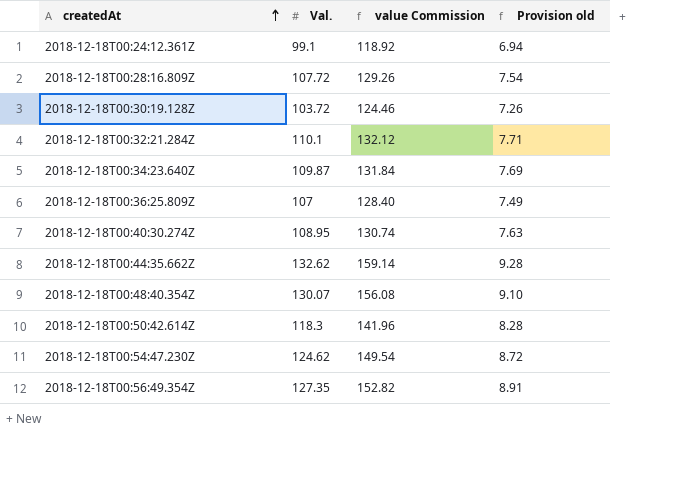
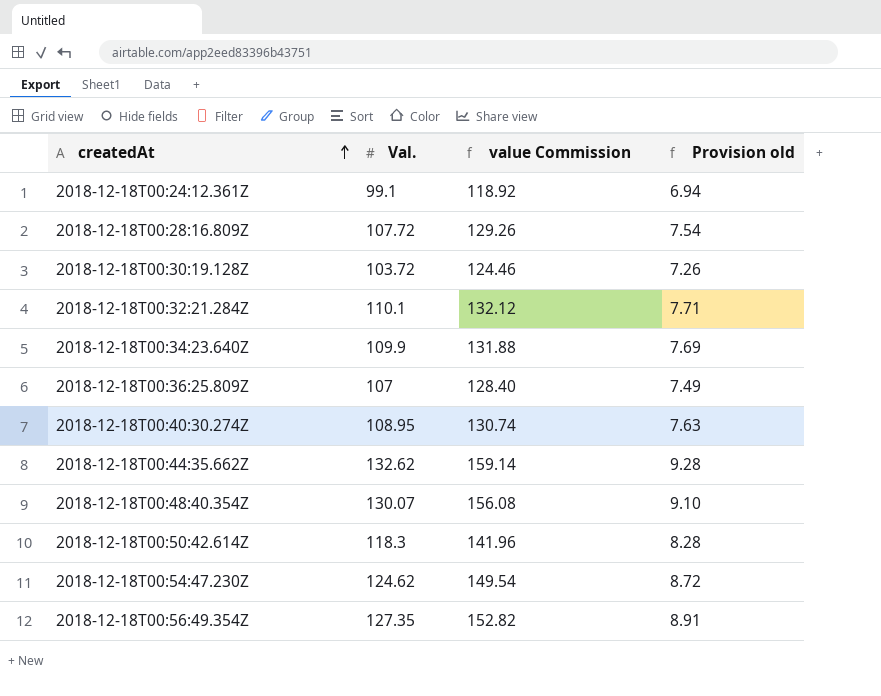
2018-12-18T00:34:23.640Z | Val.: 109.87 -> 109.9
2018-12-18T00:34:23.640Z | value Commission: 131.84 -> 131.88

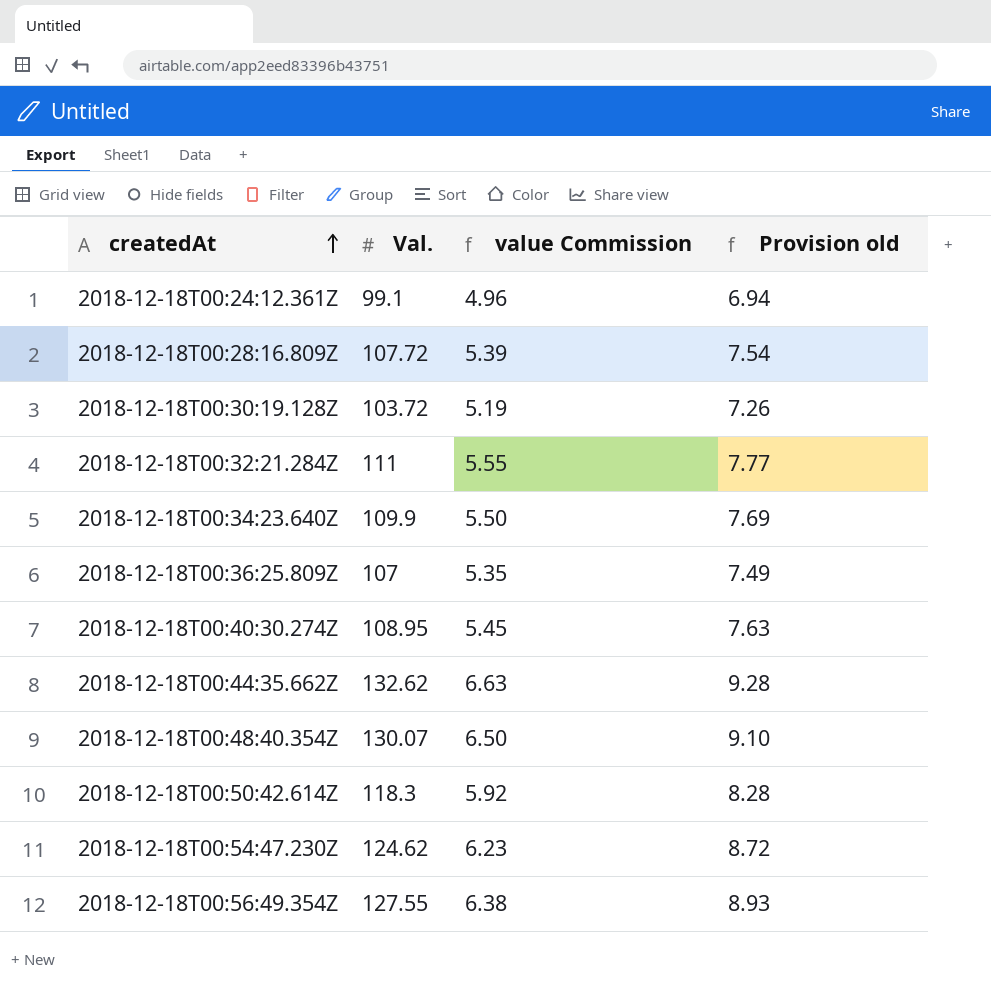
column value Commission | formula: [Val.] * 1.2 -> [Val.] * 0.05
2018-12-18T00:32:21.284Z | Val.: 110.1 -> 111
2018-12-18T00:32:21.284Z | Provision old: 7.71 -> 7.77
2018-12-18T00:56:49.354Z | Val.: 127.35 -> 127.55
2018-12-18T00:56:49.354Z | Provision old: 8.91 -> 8.93

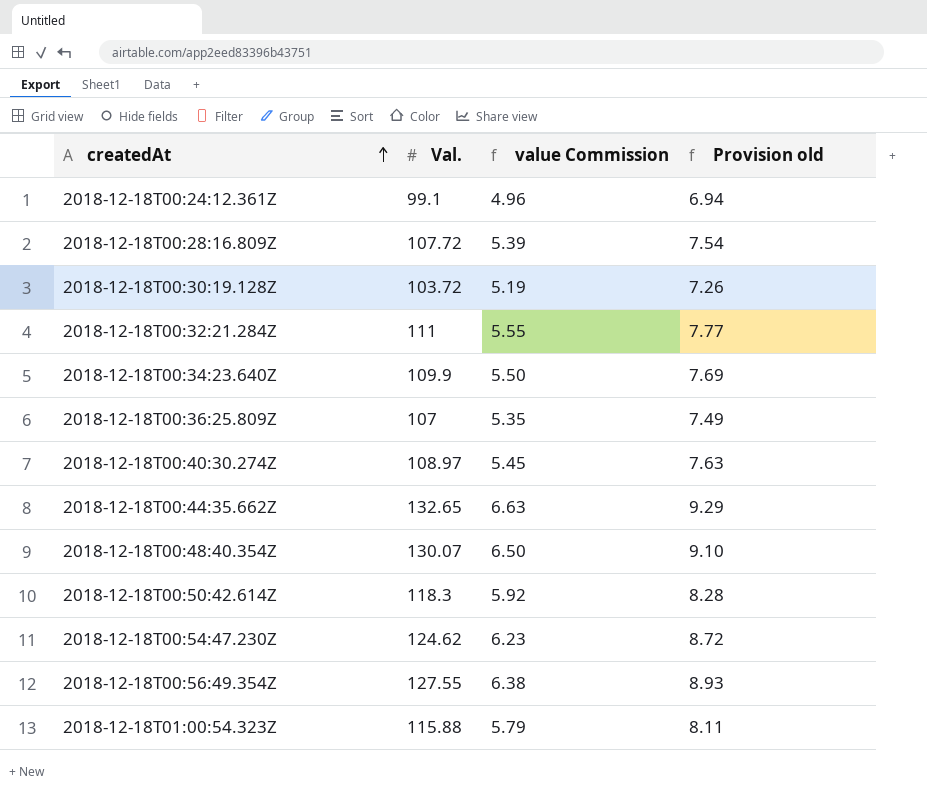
2018-12-18T00:40:30.274Z | Val.: 108.95 -> 108.97
2018-12-18T00:44:35.662Z | Val.: 132.62 -> 132.65
2018-12-18T00:44:35.662Z | Provision old: 9.28 -> 9.29
row 2018-12-18T01:00:54.323Z: none -> 115.88 | 5.79 | 8.11

